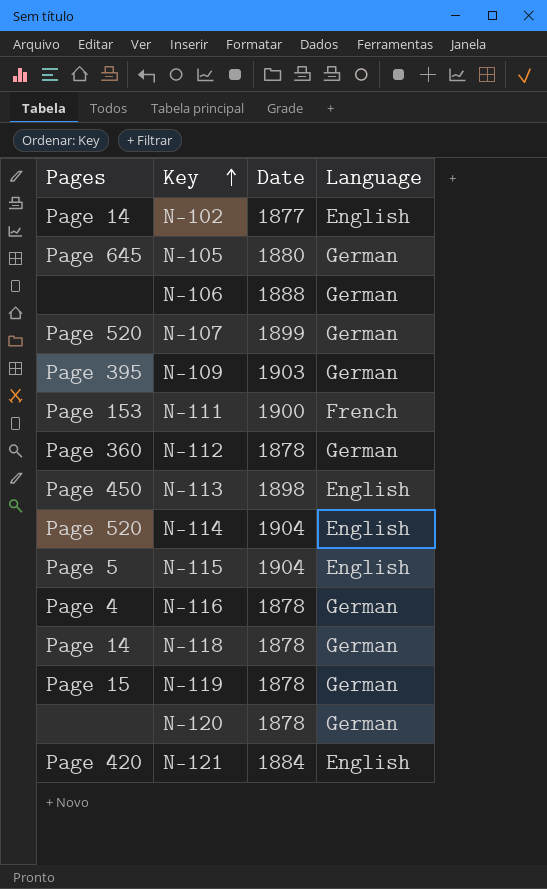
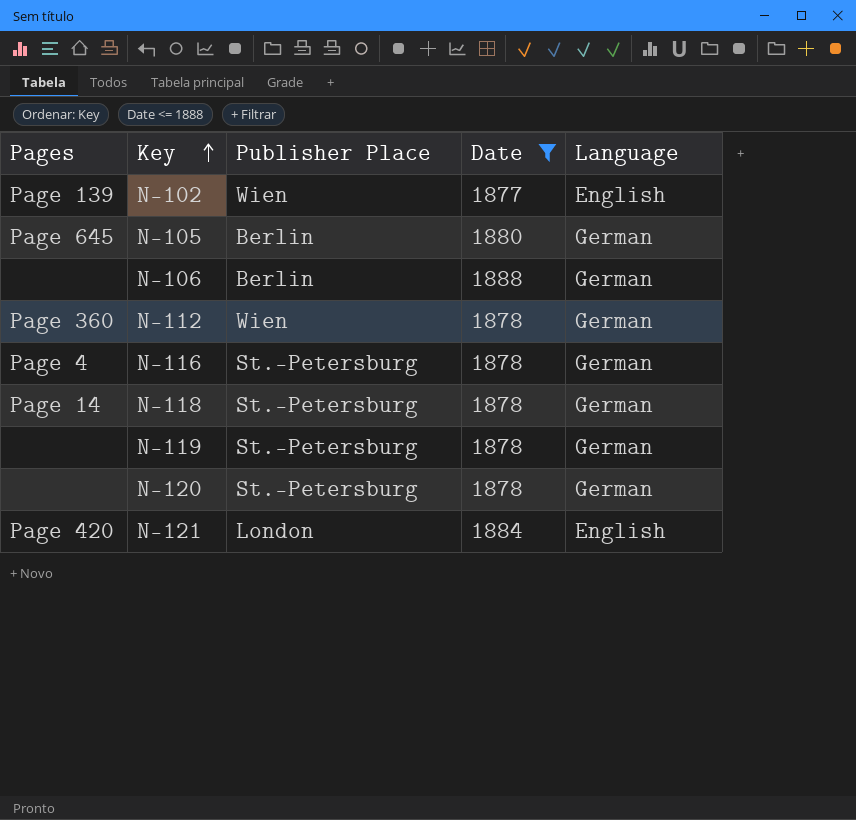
filter: none -> Date <= 1888
column Publisher Place | position: none -> 3
N-102 | Pages: Page 14 -> Page 139
N-119 | Pages: Page 15 -> none

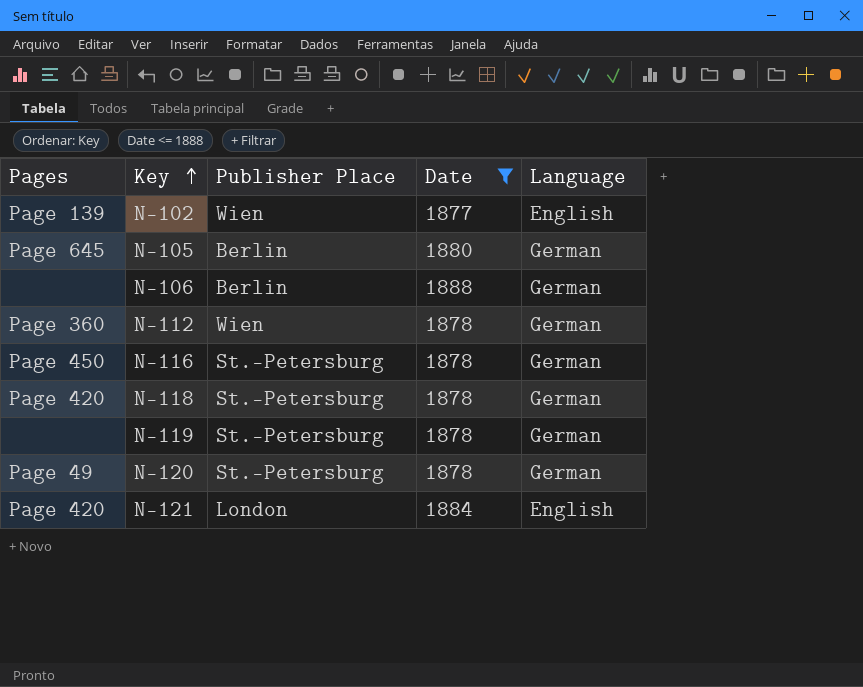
N-116 | Pages: Page 4 -> Page 450
N-118 | Pages: Page 14 -> Page 420
N-120 | Pages: none -> Page 49

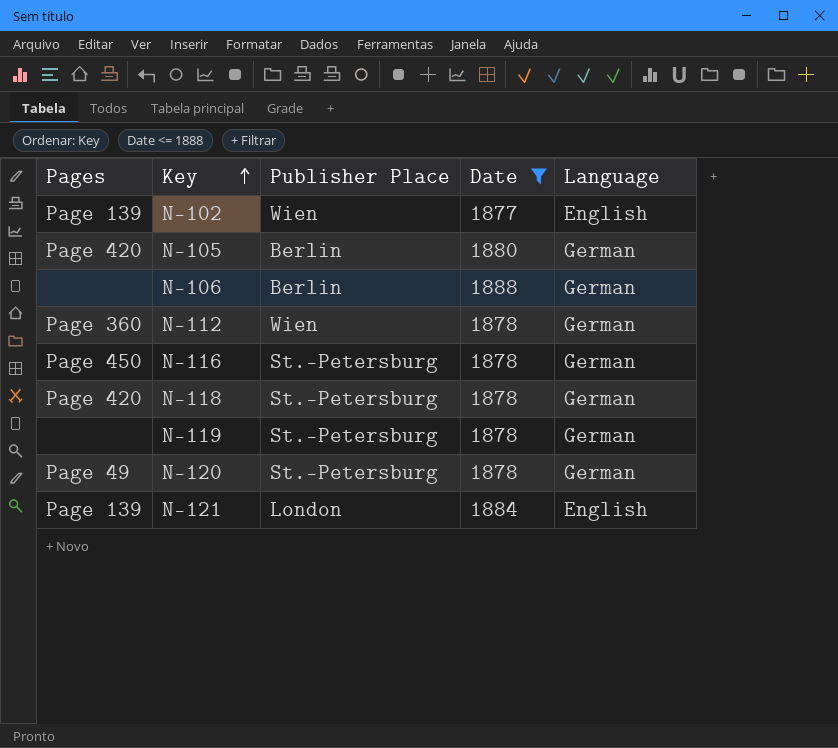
N-105 | Pages: Page 645 -> Page 420
N-121 | Pages: Page 420 -> Page 139

